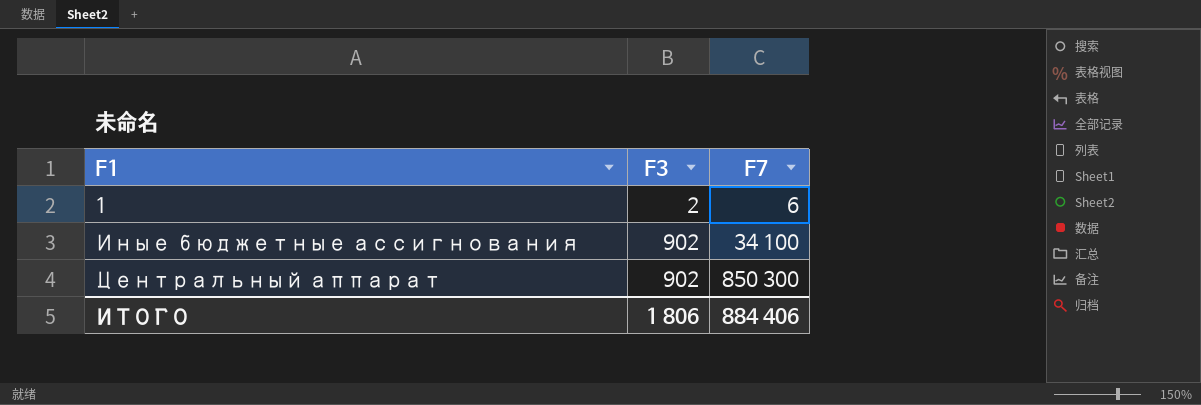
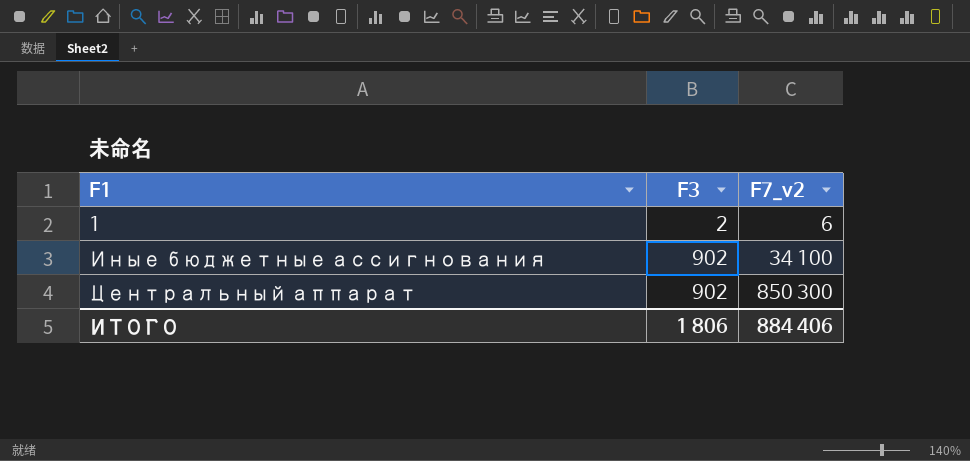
column name: F7 -> F7_v2

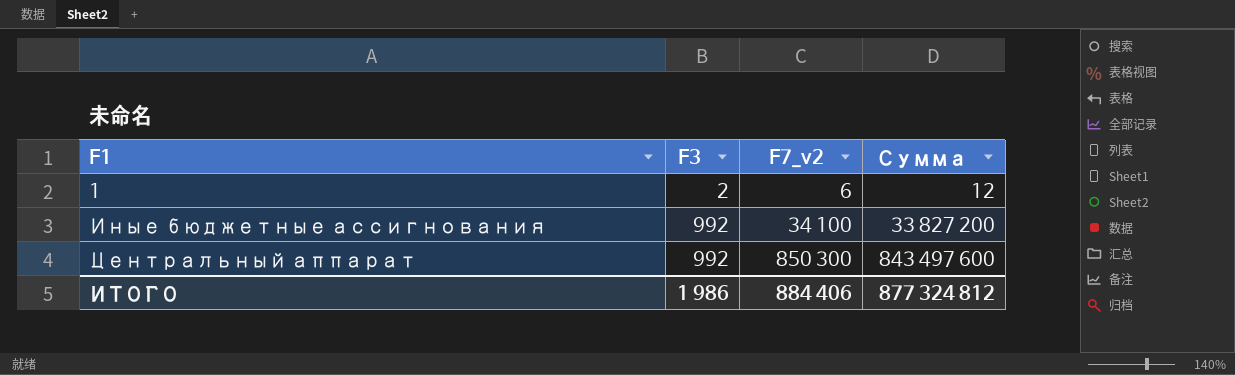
column Сумма | formula: none -> [F3] * [F7_v2]
Иные бюджетные ассигнования | F3: 902 -> 992
Центральный аппарат | F3: 902 -> 992
ИТОГО | F3: 1 806 -> 1 986

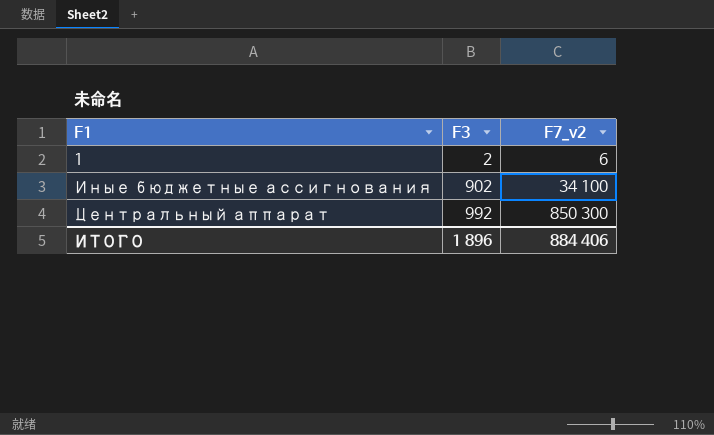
column Сумма | formula: [F3] * [F7_v2] -> none
Иные бюджетные ассигнования | F3: 992 -> 902
ИТОГО | F3: 1 986 -> 1 896

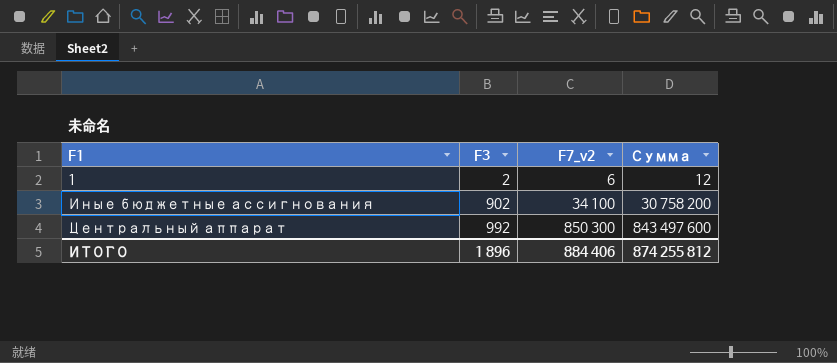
column Сумма | formula: none -> [F3] * [F7_v2]

